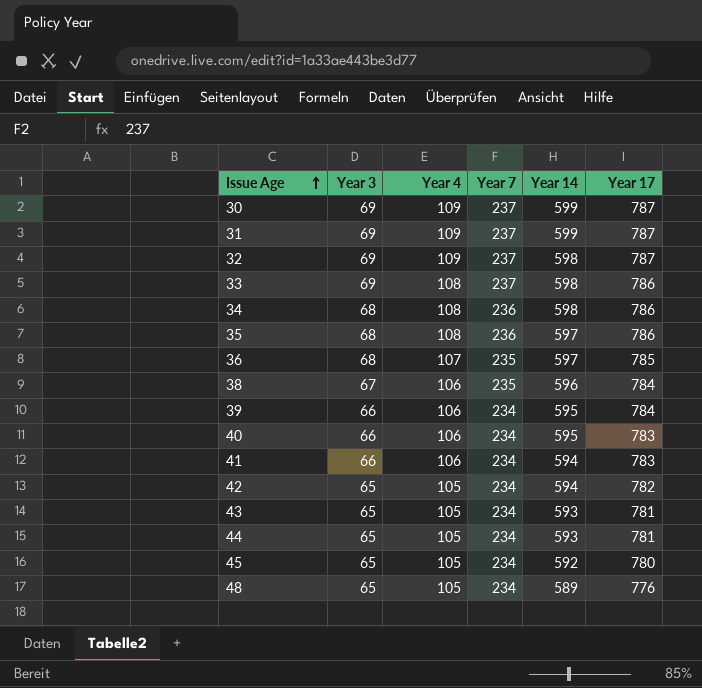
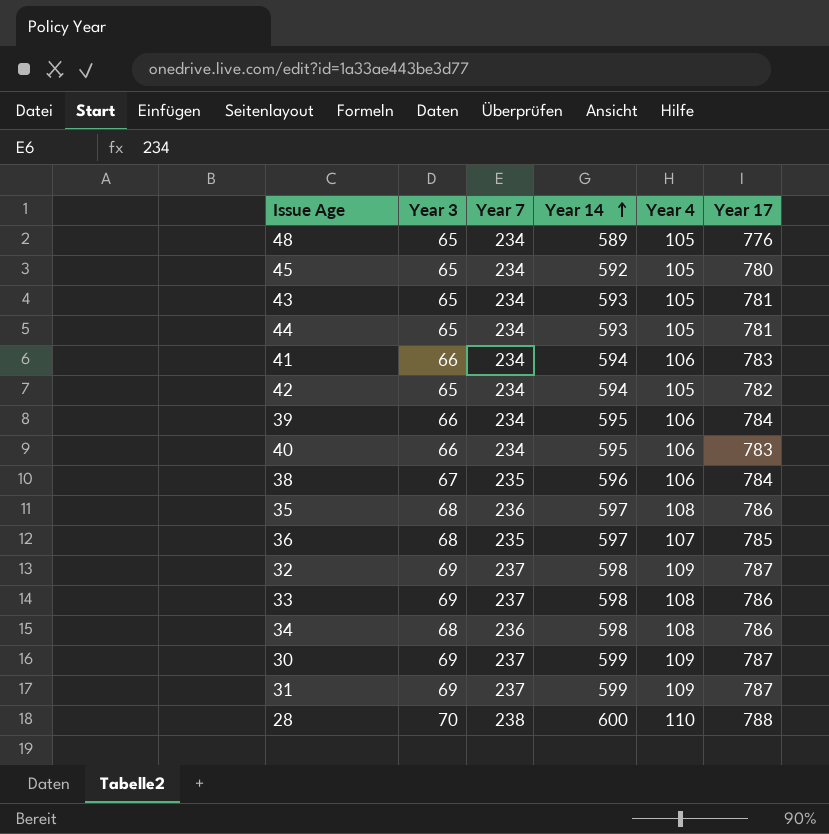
row order: Issue Age ascending -> Year 14 ascending
column Year 4 | position: 3 -> 5
row 28: none -> 70 | 238 | 600 | 110 | 788

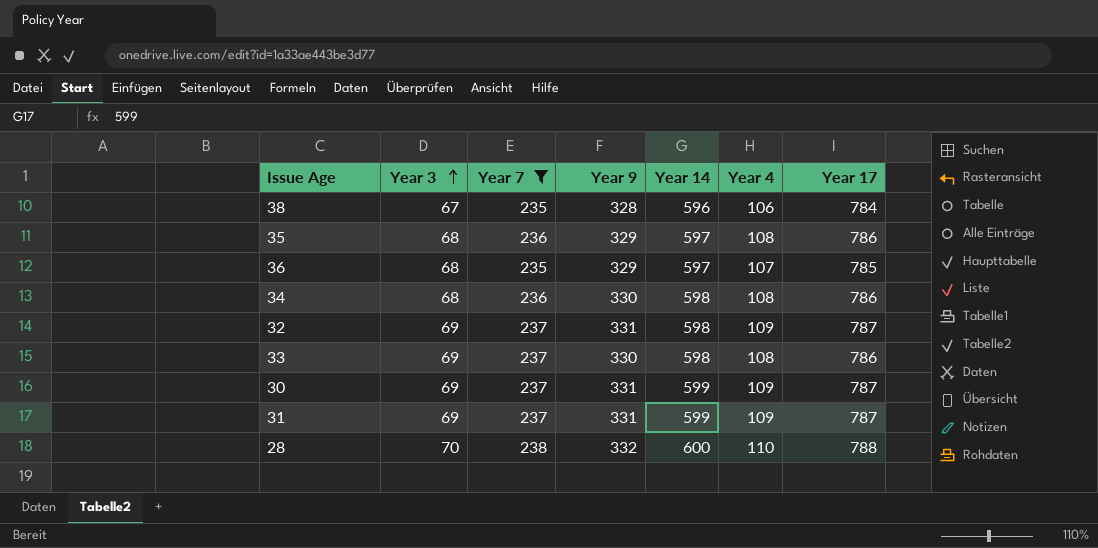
filter: none -> Year 7 != 234
row order: Year 14 ascending -> Year 3 ascending
column Year 9 | position: none -> 4

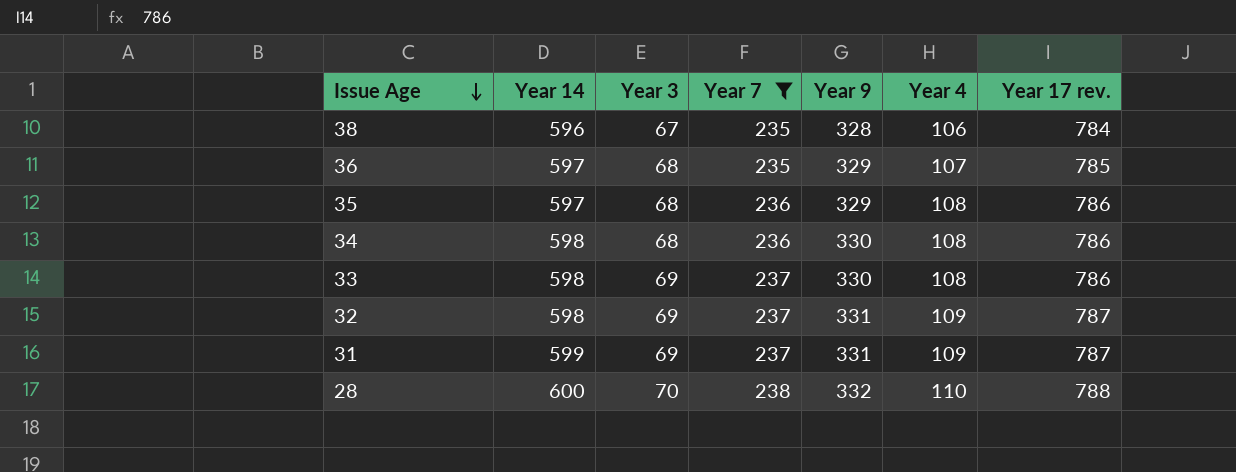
row order: Year 3 ascending -> Issue Age descending
column Year 14 | position: 5 -> 2
column name: Year 17 -> Year 17 rev.
row 30: 69 | 237 | 331 | 599 | 109 | 787 -> none

